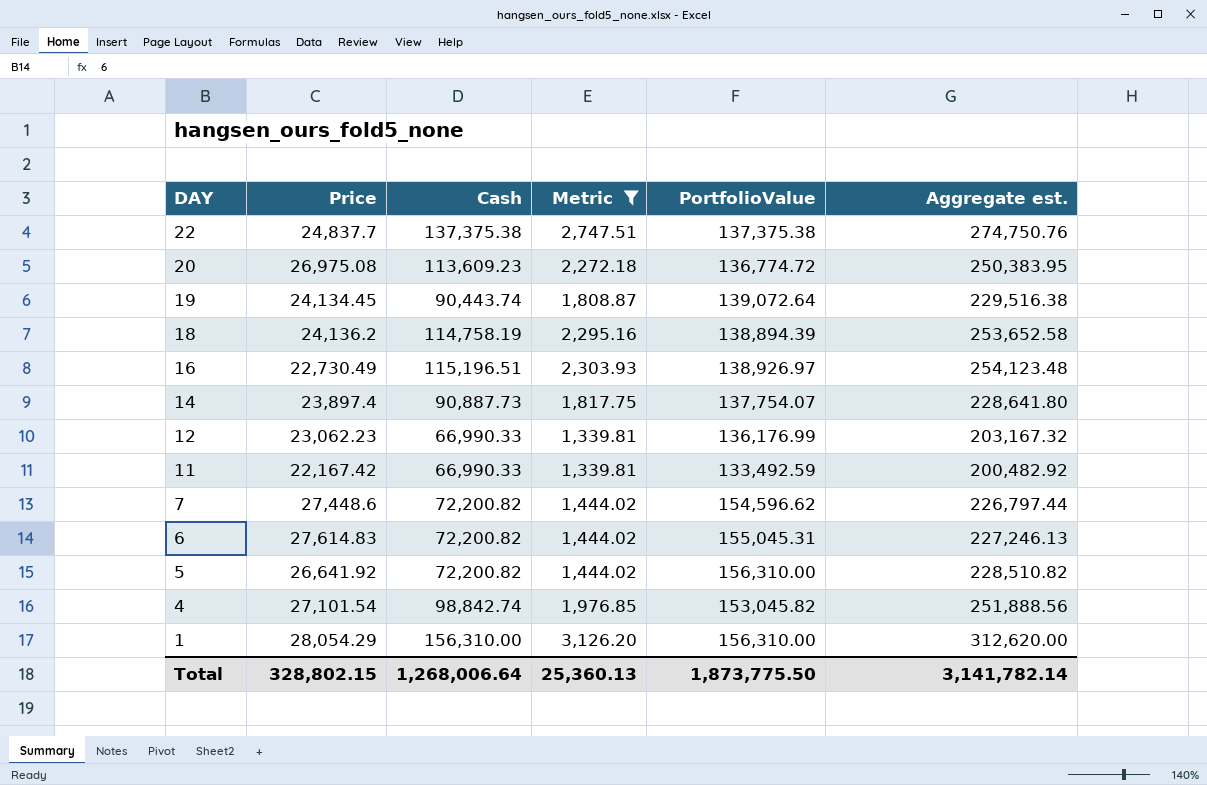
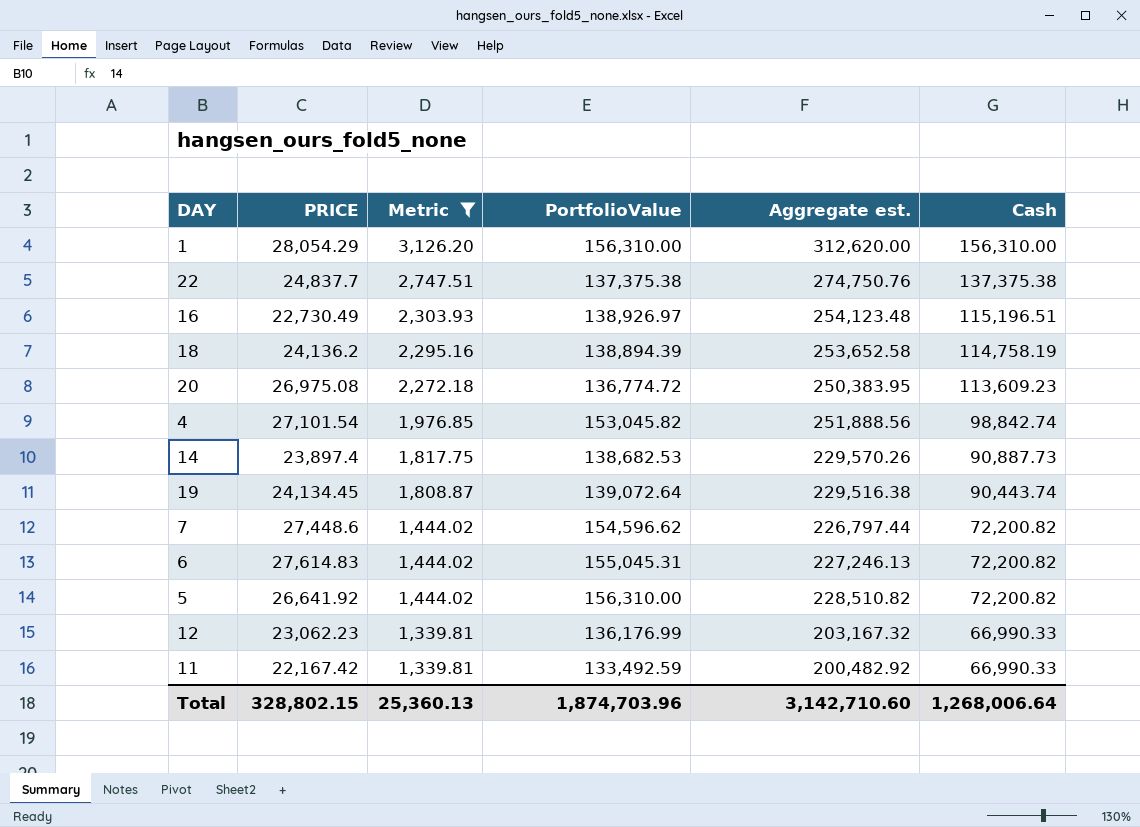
row order: DAY descending -> Metric descending
column name: Price -> PRICE
column Cash | position: 3 -> 6
14 | PortfolioValue: 137,754.07 -> 138,682.53
14 | Aggregate est.: 228,641.80 -> 229,570.26
Total | PortfolioValue: 1,873,775.50 -> 1,874,703.96
Total | Aggregate est.: 3,141,782.14 -> 3,142,710.60

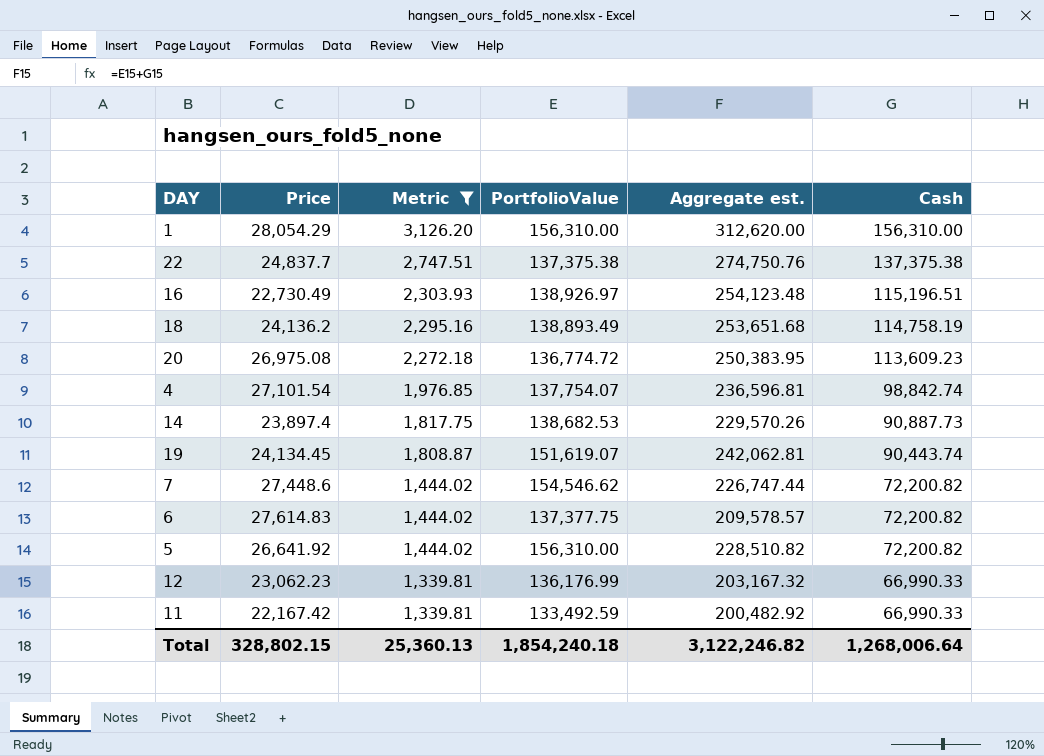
column name: PRICE -> Price
18 | PortfolioValue: 138,894.39 -> 138,893.49
18 | Aggregate est.: 253,652.58 -> 253,651.68
4 | PortfolioValue: 153,045.82 -> 137,754.07
4 | Aggregate est.: 251,888.56 -> 236,596.81
19 | PortfolioValue: 139,072.64 -> 151,619.07
19 | Aggregate est.: 229,516.38 -> 242,062.81
7 | PortfolioValue: 154,596.62 -> 154,546.62
7 | Aggregate est.: 226,797.44 -> 226,747.44
6 | PortfolioValue: 155,045.31 -> 137,377.75
6 | Aggregate est.: 227,246.13 -> 209,578.57
Total | PortfolioValue: 1,874,703.96 -> 1,854,240.18
Total | Aggregate est.: 3,142,710.60 -> 3,122,246.82

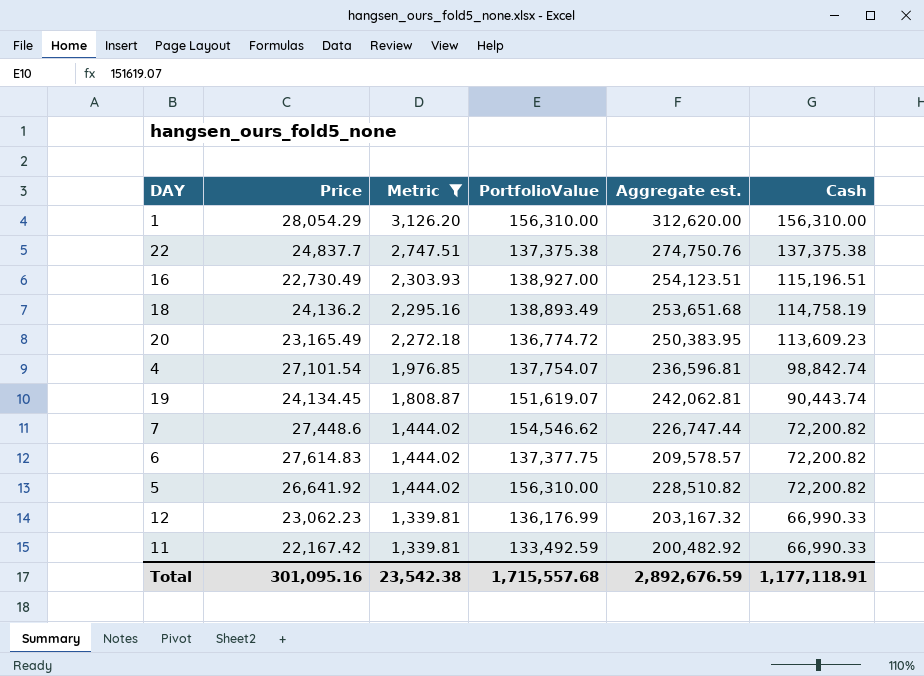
row 14: 23,897.4 | 1,817.75 | 138,682.53 | 229,570.26 | 90,887.73 -> none
16 | PortfolioValue: 138,926.97 -> 138,927.00
16 | Aggregate est.: 254,123.48 -> 254,123.51
20 | Price: 26,975.08 -> 23,165.49
Total | Price: 328,802.15 -> 301,095.16
Total | Metric: 25,360.13 -> 23,542.38
Total | PortfolioValue: 1,854,240.18 -> 1,715,557.68
Total | Aggregate est.: 3,122,246.82 -> 2,892,676.59
Total | Cash: 1,268,006.64 -> 1,177,118.91

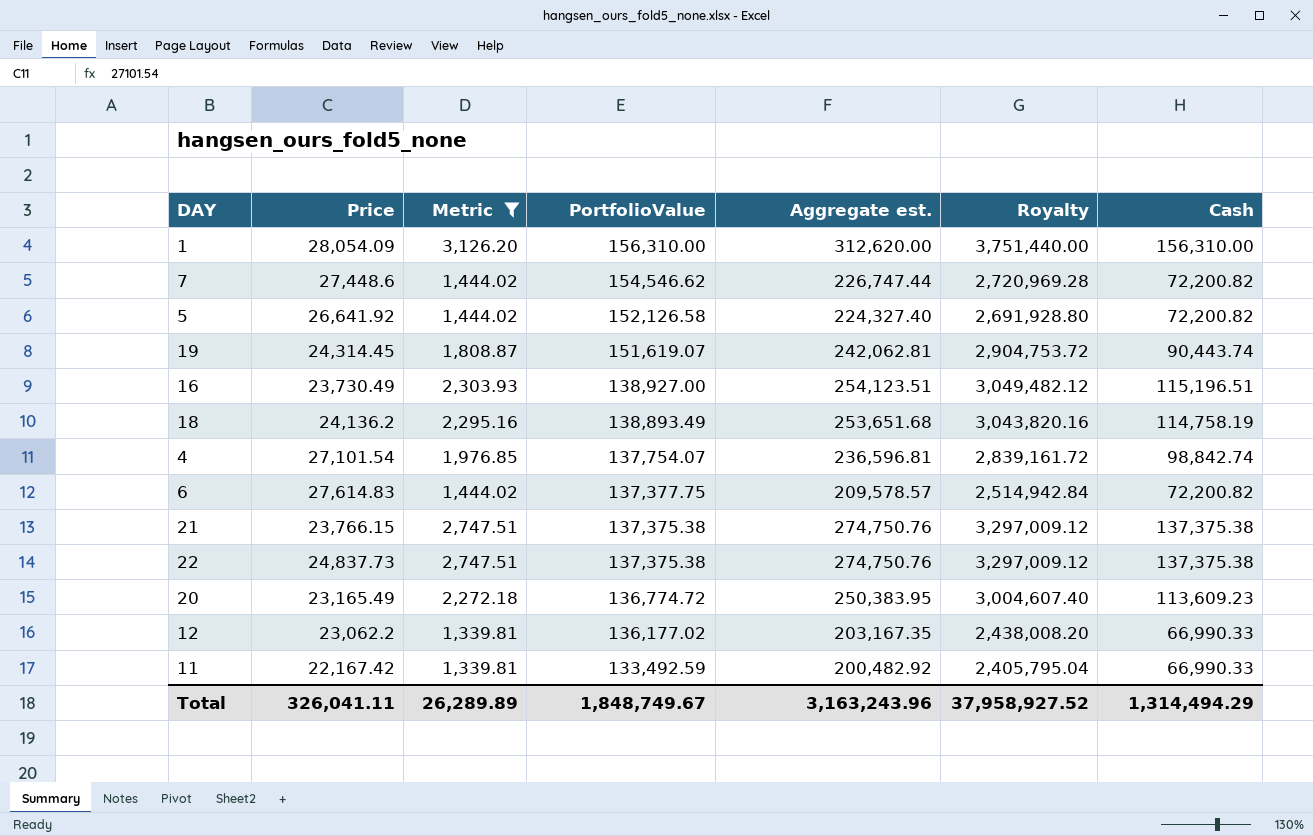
row order: Metric descending -> PortfolioValue descending
column Royalty | formula: none -> [Aggregate est.] * 12
1 | Price: 28,054.29 -> 28,054.09
5 | PortfolioValue: 156,310.00 -> 152,126.58
5 | Aggregate est.: 228,510.82 -> 224,327.40
19 | Price: 24,134.45 -> 24,314.45
16 | Price: 22,730.49 -> 23,730.49
row 21: none -> 23,766.15 | 2,747.51 | 137,375.38 | 274,750.76 | 3,297,009.12 | 137,375.38
22 | Price: 24,837.7 -> 24,837.73
12 | Price: 23,062.23 -> 23,062.2
12 | PortfolioValue: 136,176.99 -> 136,177.02
12 | Aggregate est.: 203,167.32 -> 203,167.35
Total | Price: 301,095.16 -> 326,041.11
Total | Metric: 23,542.38 -> 26,289.89
Total | PortfolioValue: 1,715,557.68 -> 1,848,749.67
Total | Aggregate est.: 2,892,676.59 -> 3,163,243.96
Total | Cash: 1,177,118.91 -> 1,314,494.29

